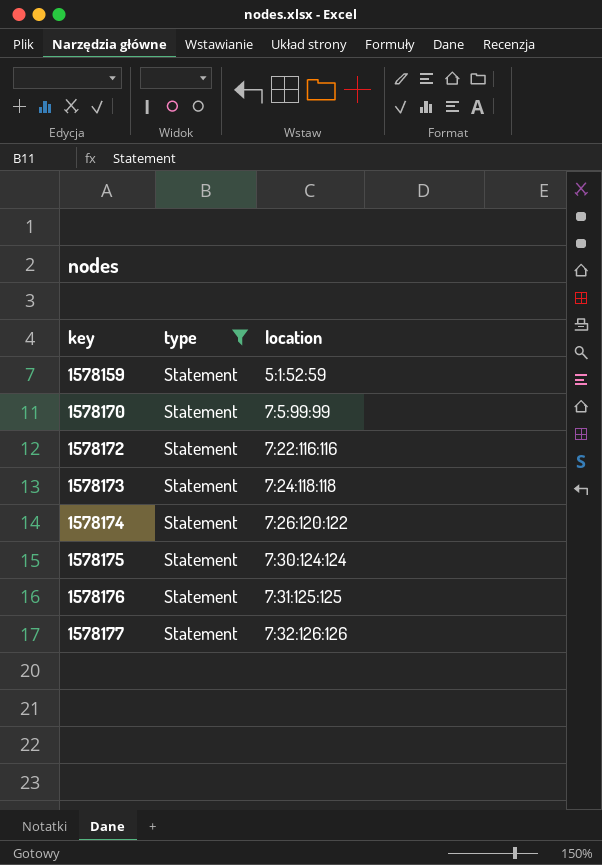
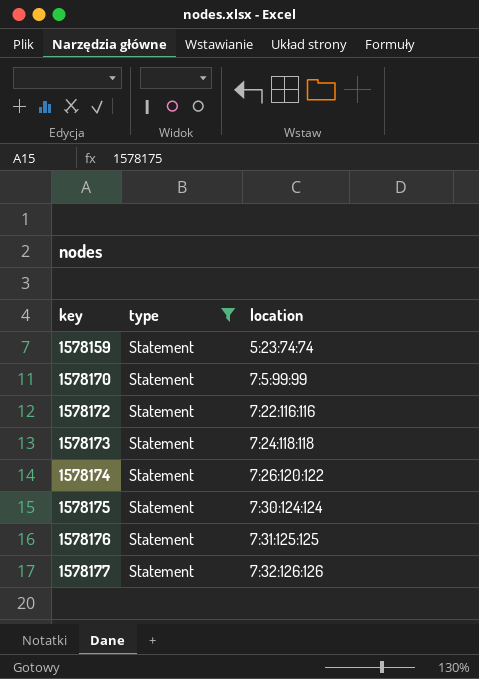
1578159 | location: 5:1:52:59 -> 5:23:74:74

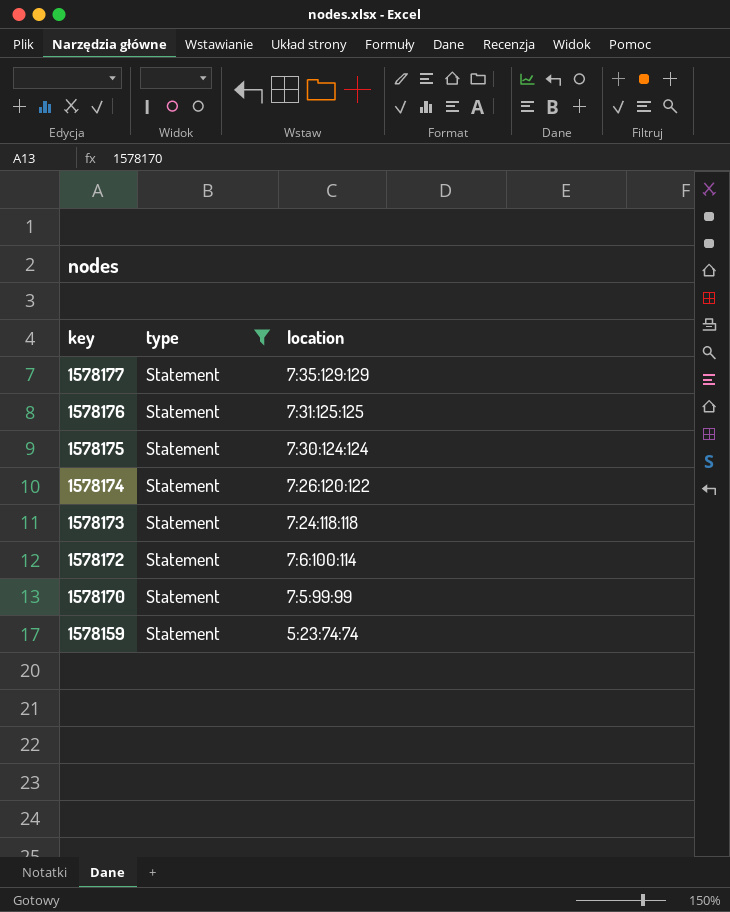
row order: key ascending -> key descending
1578177 | location: 7:32:126:126 -> 7:35:129:129
1578172 | location: 7:22:116:116 -> 7:6:100:114

